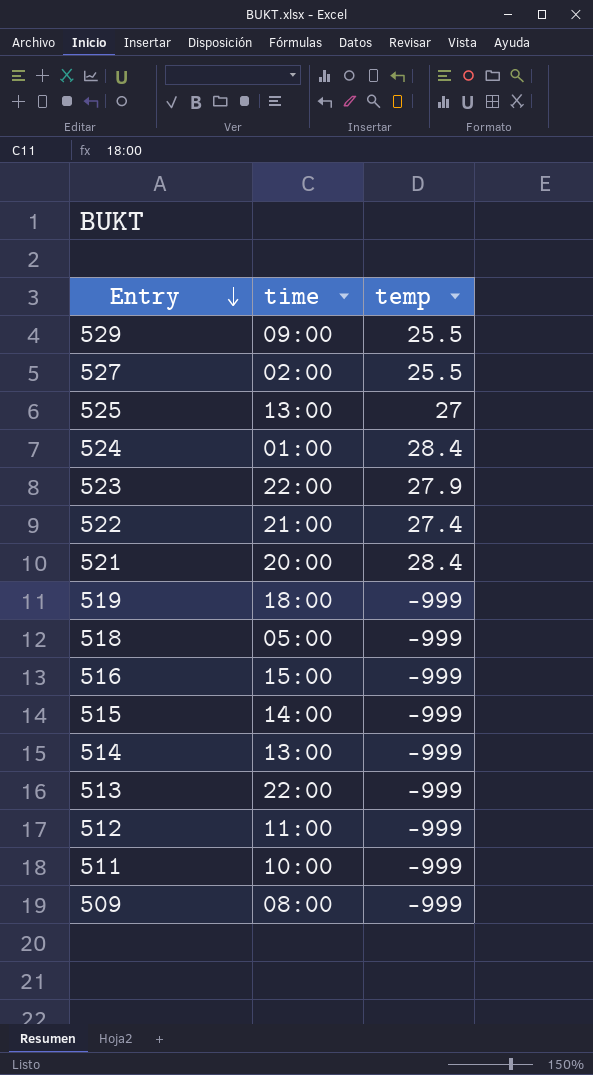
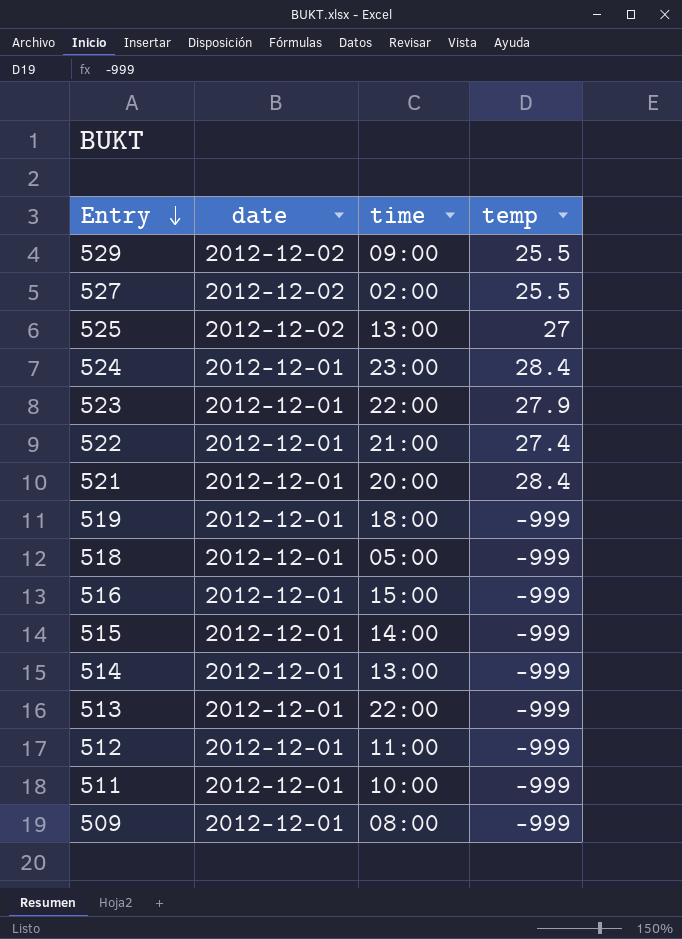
column date | position: none -> 2
524 | time: 01:00 -> 23:00

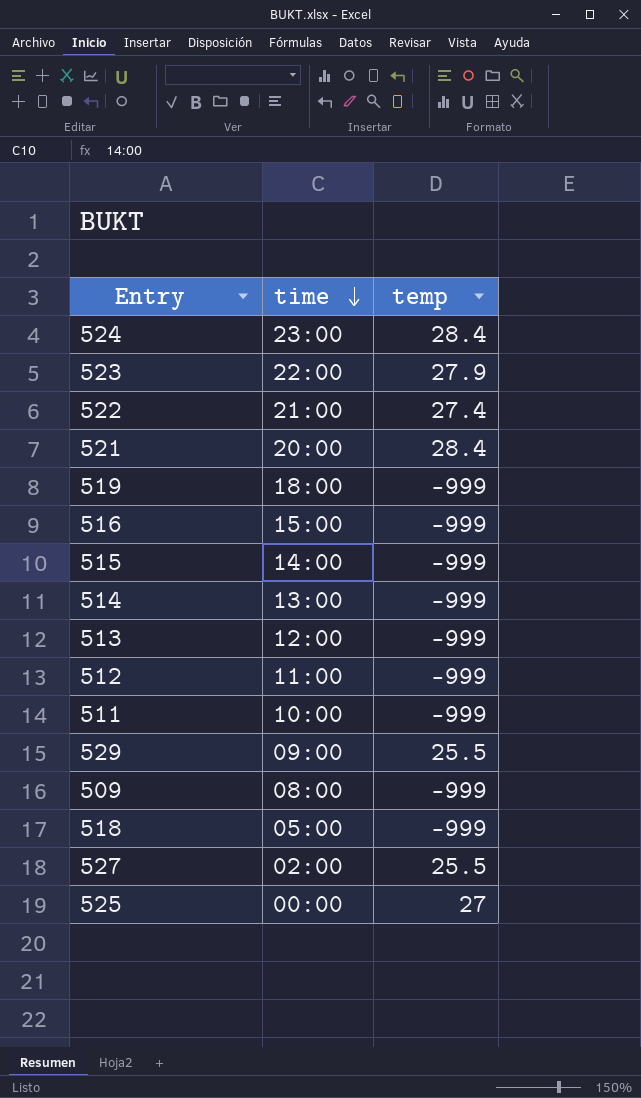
row order: Entry descending -> time descending
column date | position: 2 -> none
513 | time: 22:00 -> 12:00
525 | time: 13:00 -> 00:00

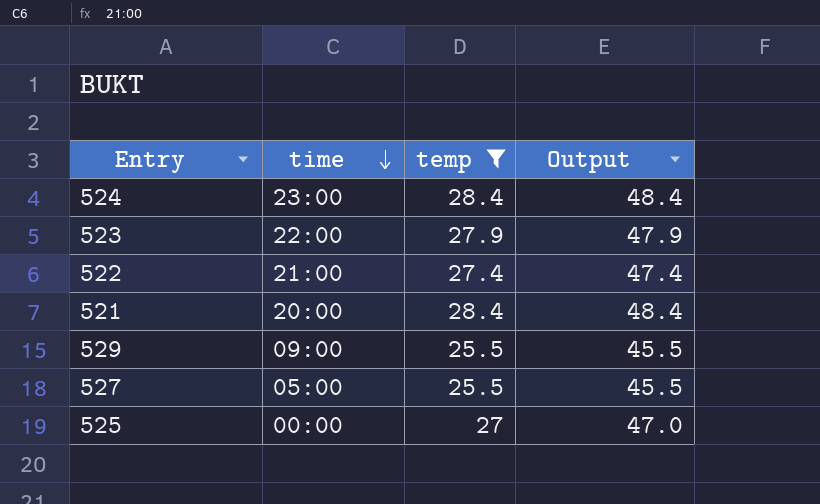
filter: none -> temp != -999
column Output | formula: none -> [temp] + 20
527 | time: 02:00 -> 05:00

